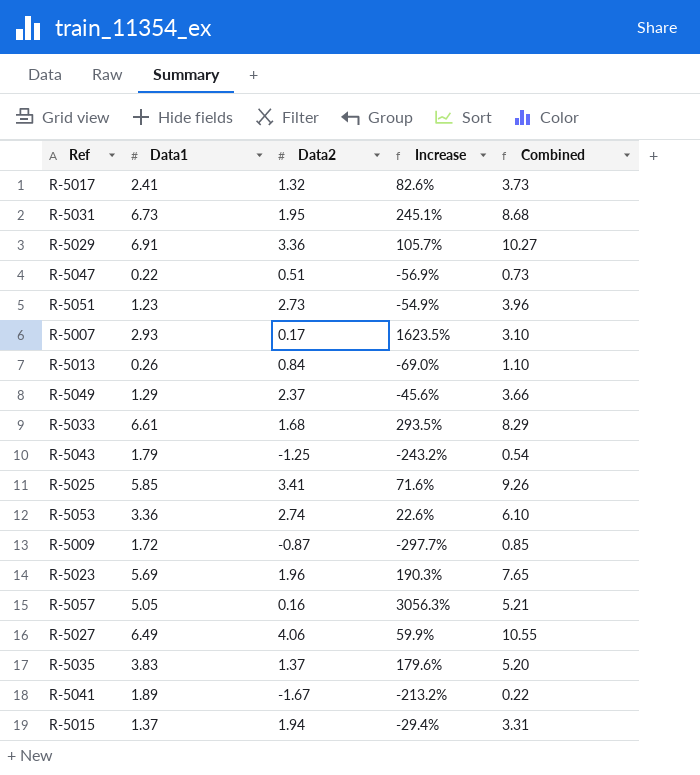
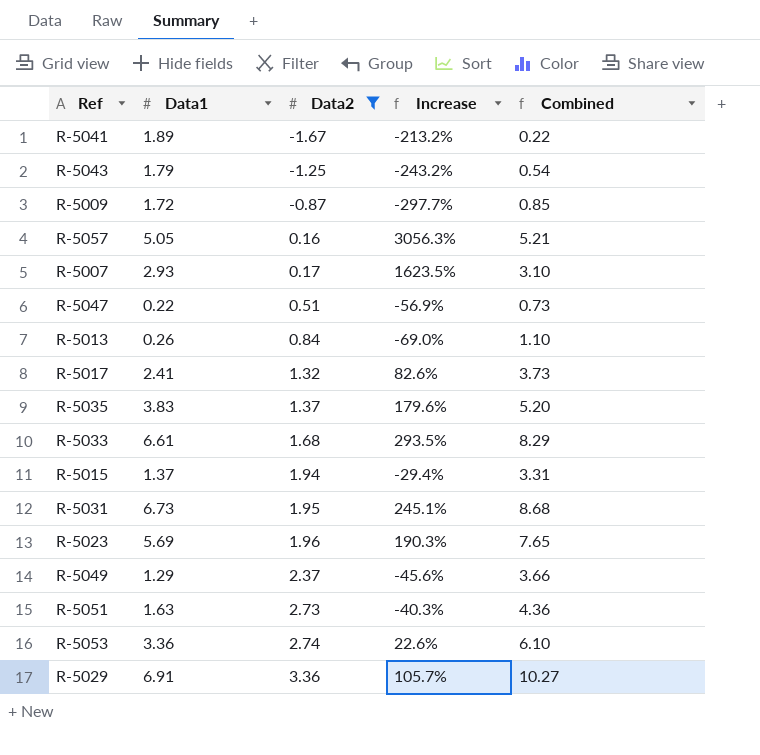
filter: none -> Data2 <= 3.36
row order: none -> Data2 ascending
R-5051 | Data1: 1.23 -> 1.63
R-5051 | Increase: -54.9% -> -40.3%
R-5051 | Combined: 3.96 -> 4.36

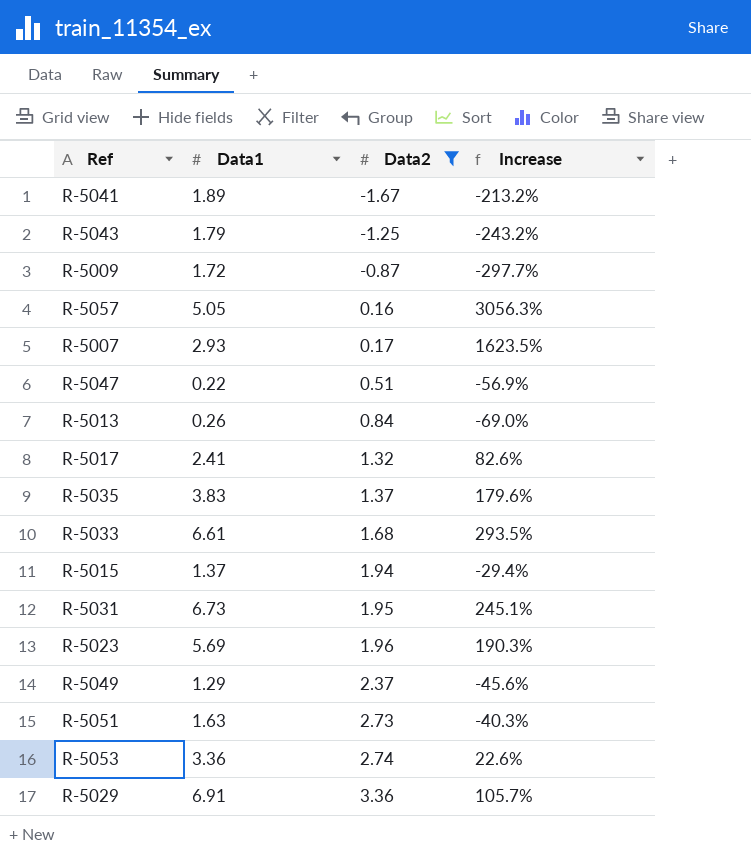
column Combined | formula: [Data1] + [Data2] -> none

